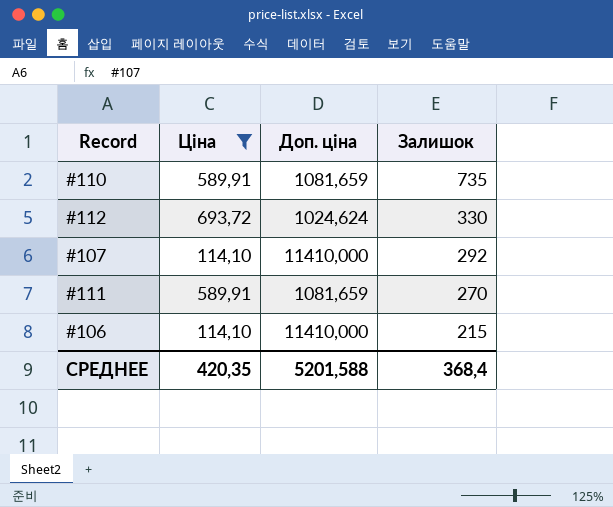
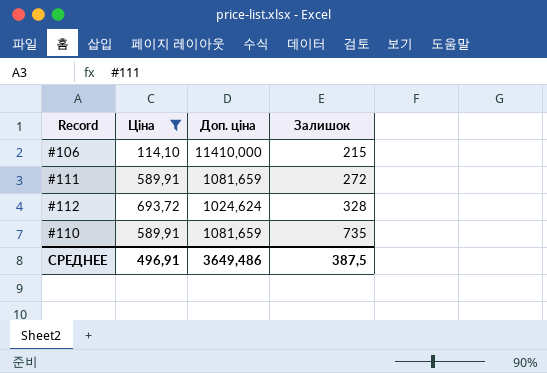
row order: Залишок descending -> Залишок ascending
row #107: 114,10 | 11410,000 | 292 -> none
#111 | Залишок: 270 -> 272
#112 | Залишок: 330 -> 328
СРЕДНЕЕ | Ціна: 420,35 -> 496,91
СРЕДНЕЕ | Доп. ціна: 5201,588 -> 3649,486
СРЕДНЕЕ | Залишок: 368,4 -> 387,5

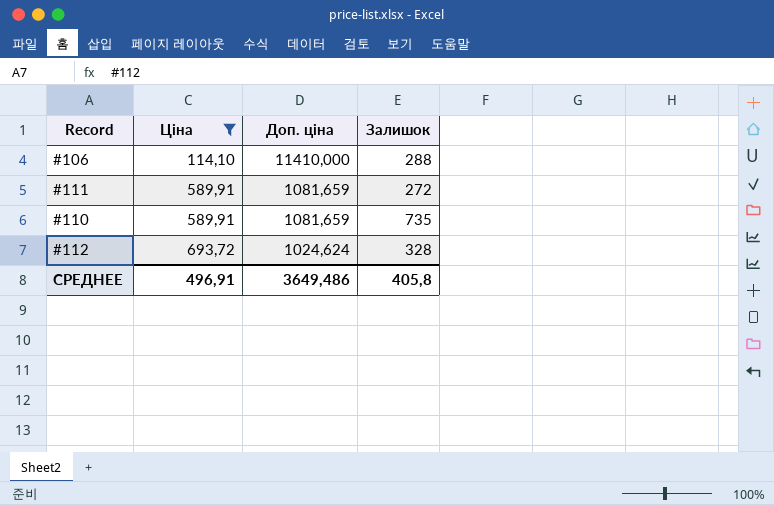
row order: Залишок ascending -> Ціна ascending
#106 | Залишок: 215 -> 288
СРЕДНЕЕ | Залишок: 387,5 -> 405,8

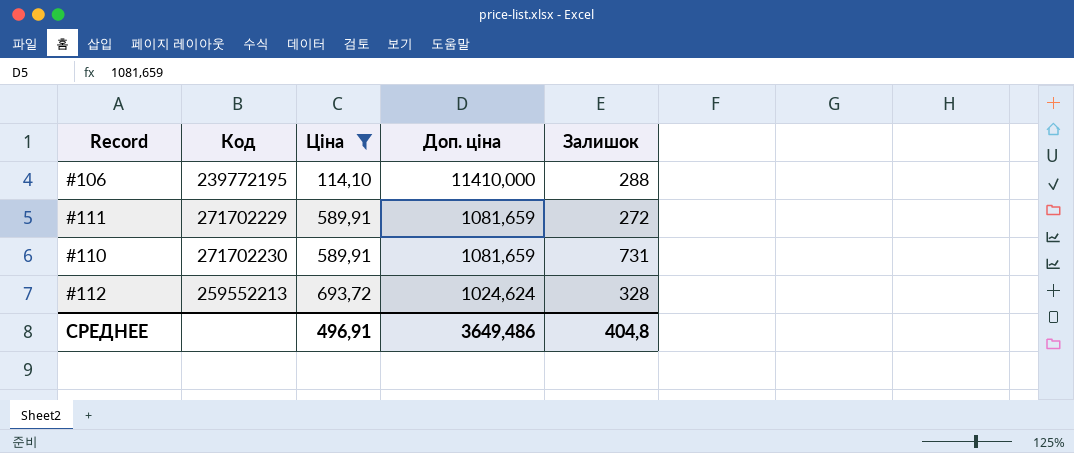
column Код | position: none -> 2
#110 | Залишок: 735 -> 731
СРЕДНЕЕ | Залишок: 405,8 -> 404,8

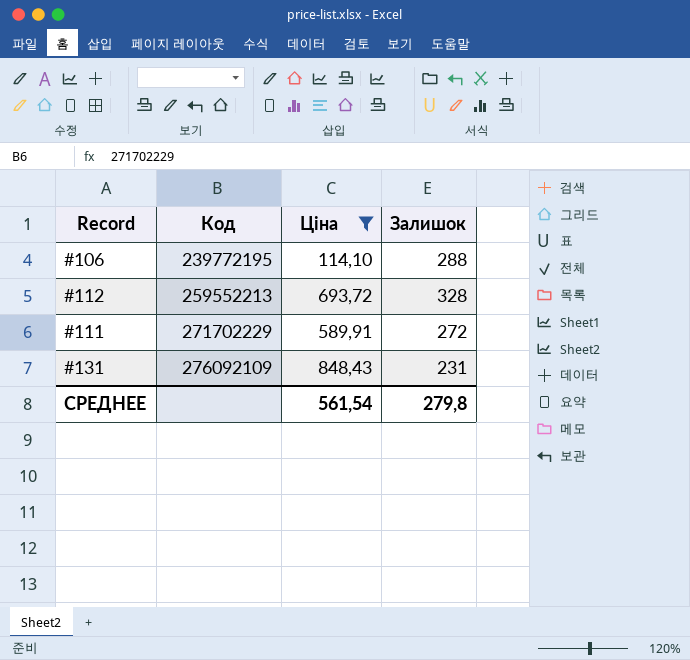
row order: Ціна ascending -> Код ascending
column Доп. ціна | position: 4 -> none
row #110: 271702230 | 589,91 | 1081,659 | 731 -> none
row #131: none -> 276092109 | 848,43 | 231
СРЕДНЕЕ | Ціна: 496,91 -> 561,54
СРЕДНЕЕ | Залишок: 404,8 -> 279,8

